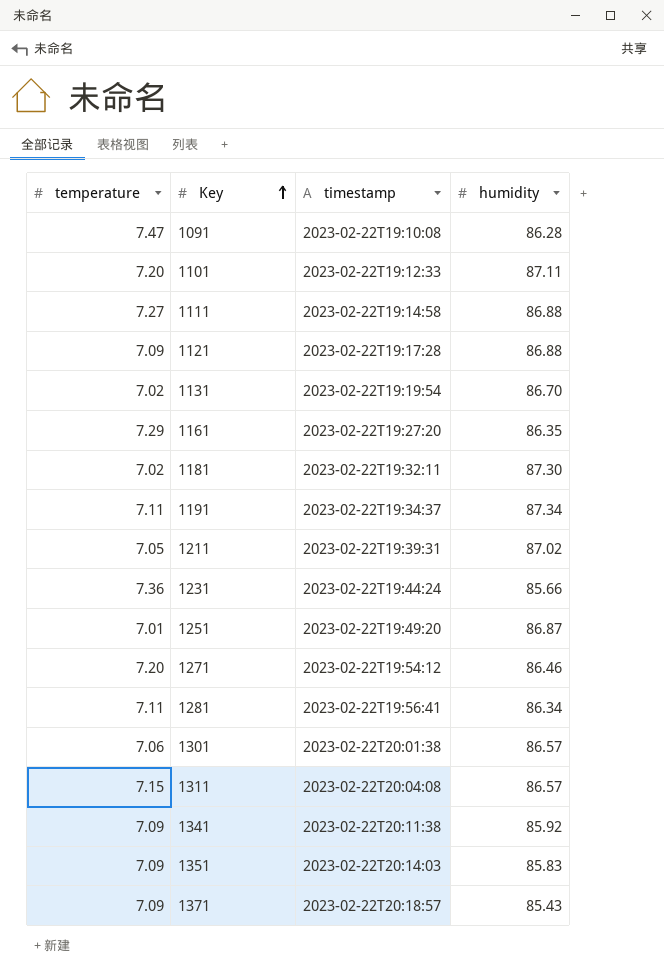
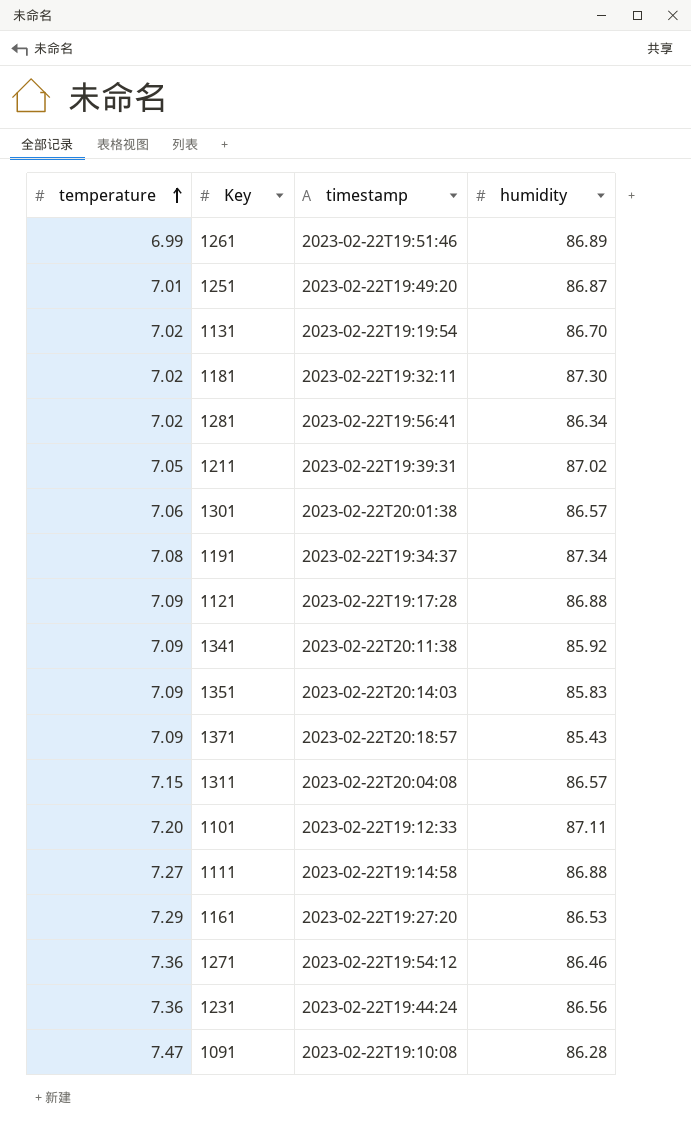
row order: Key ascending -> temperature ascending
row 1261: none -> 6.99 | 2023-02-22T19:51:46 | 86.89
1281 | temperature: 7.11 -> 7.02
1191 | temperature: 7.11 -> 7.08
1161 | humidity: 86.35 -> 86.53
1271 | temperature: 7.20 -> 7.36
1231 | humidity: 85.66 -> 86.56

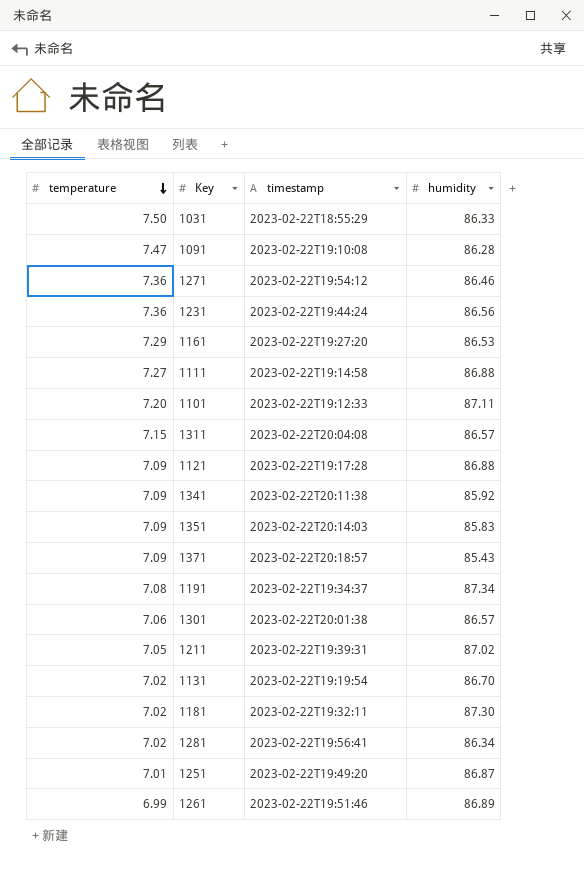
row order: temperature ascending -> temperature descending
row 1031: none -> 7.50 | 2023-02-22T18:55:29 | 86.33

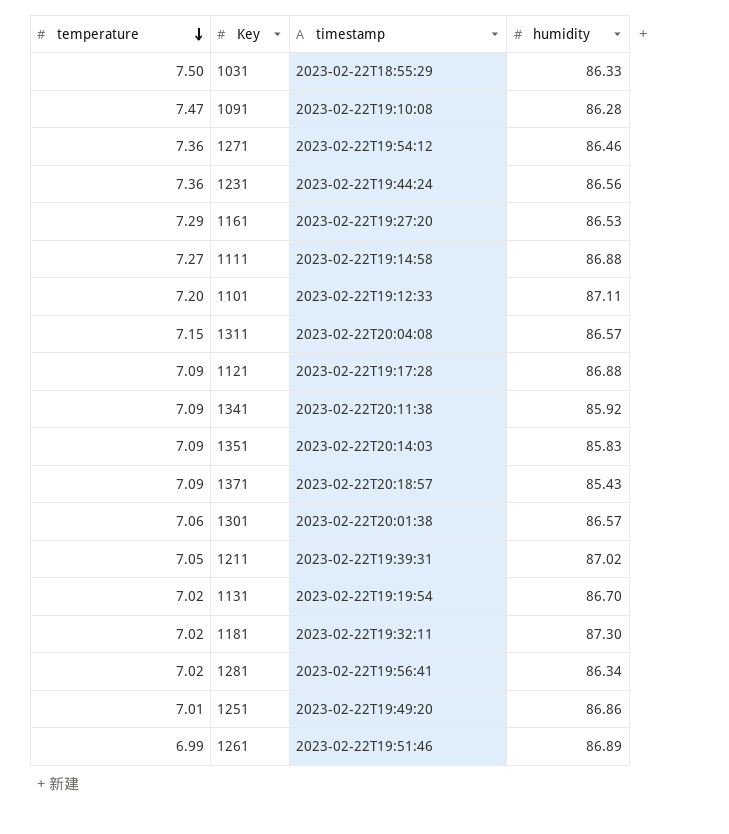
row 1191: 7.08 | 2023-02-22T19:34:37 | 87.34 -> none
1251 | humidity: 86.87 -> 86.86

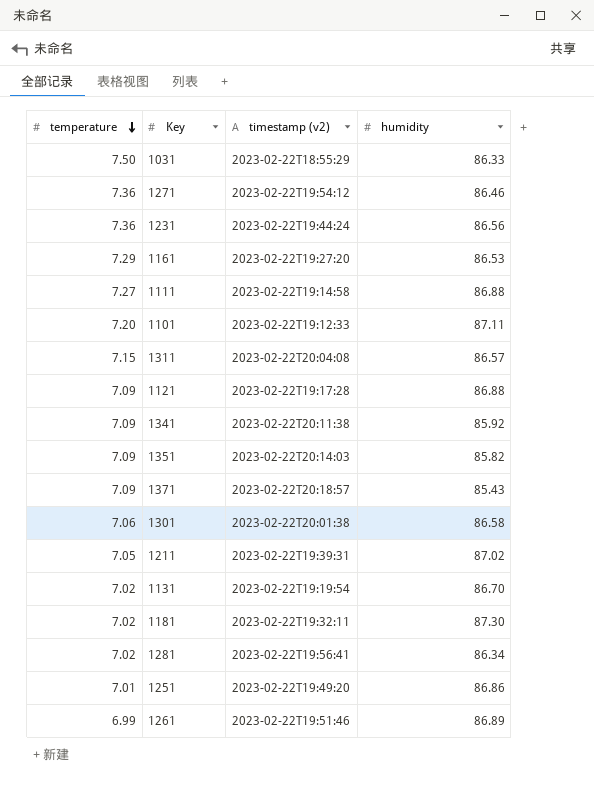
column name: timestamp -> timestamp (v2)
row 1091: 7.47 | 2023-02-22T19:10:08 | 86.28 -> none
1351 | humidity: 85.83 -> 85.82
1301 | humidity: 86.57 -> 86.58

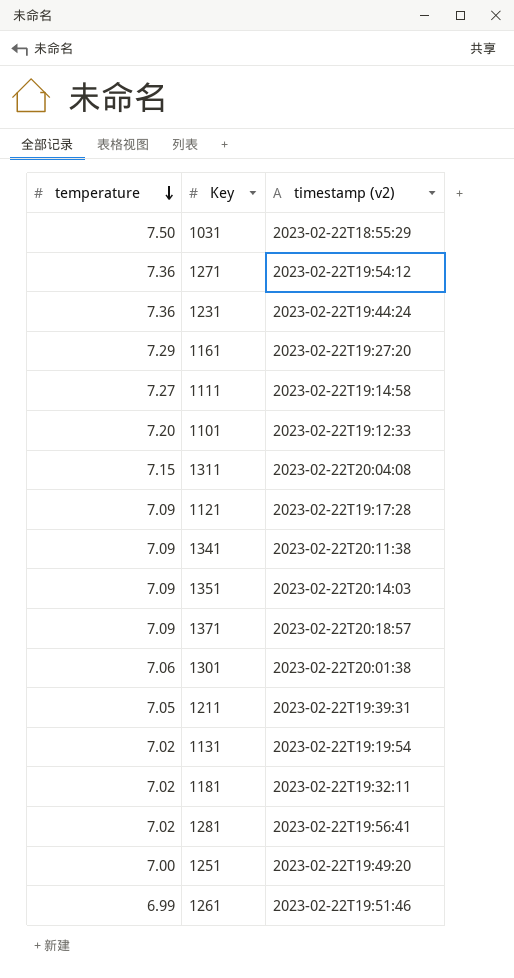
column humidity | position: 4 -> none
1251 | temperature: 7.01 -> 7.00

